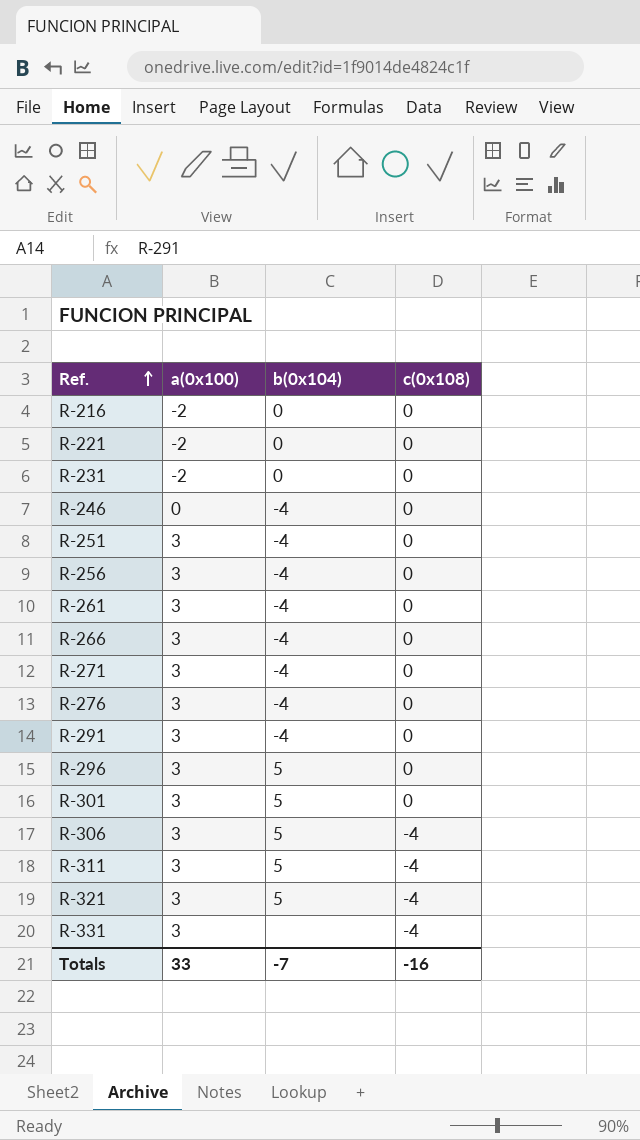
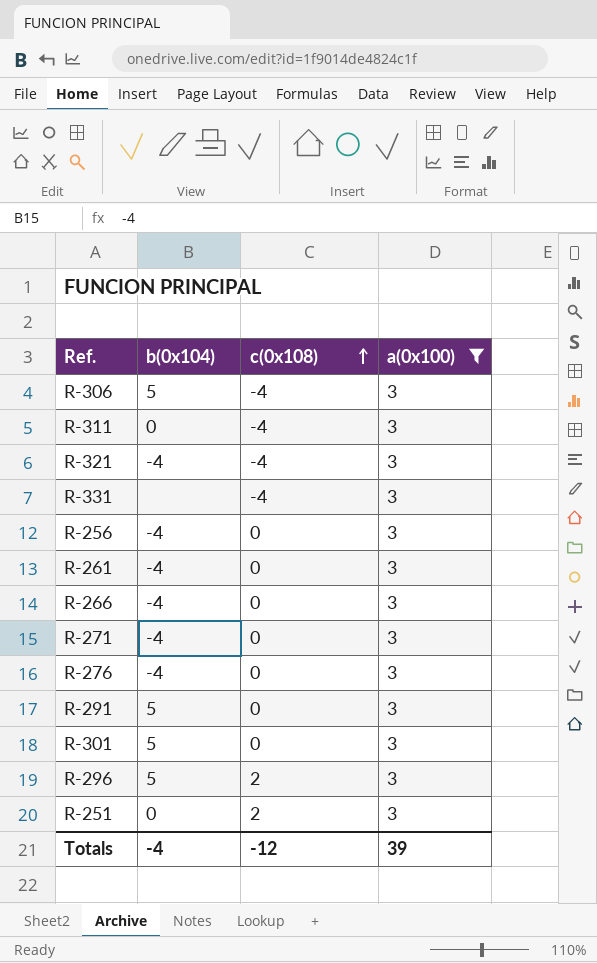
filter: none -> a(0x100) = 3
row order: Ref. ascending -> c(0x108) ascending
column a(0x100) | position: 2 -> 4
R-311 | b(0x104): 5 -> 0
R-321 | b(0x104): 5 -> -4
R-291 | b(0x104): -4 -> 5
R-296 | c(0x108): 0 -> 2
R-251 | b(0x104): -4 -> 0
R-251 | c(0x108): 0 -> 2
Totals | b(0x104): -7 -> -4
Totals | c(0x108): -16 -> -12
Totals | a(0x100): 33 -> 39

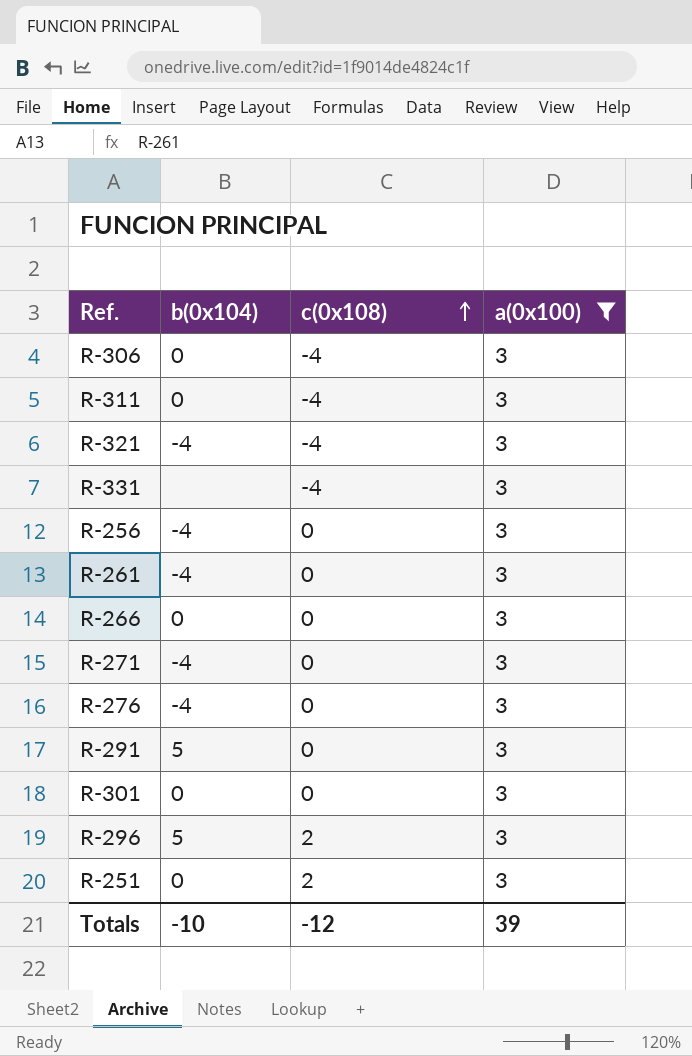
R-306 | b(0x104): 5 -> 0
R-266 | b(0x104): -4 -> 0
R-301 | b(0x104): 5 -> 0
Totals | b(0x104): -4 -> -10

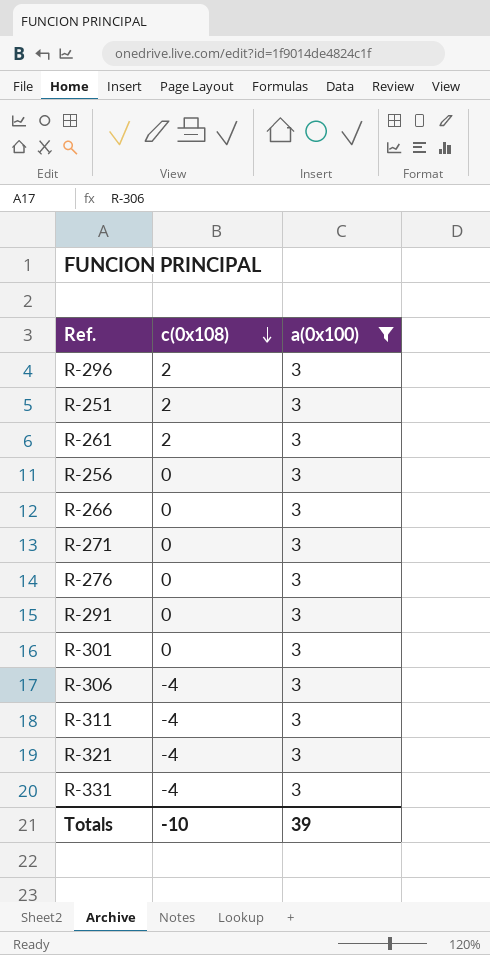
row order: c(0x108) ascending -> c(0x108) descending
column b(0x104) | position: 2 -> none
R-261 | c(0x108): 0 -> 2
Totals | c(0x108): -12 -> -10

